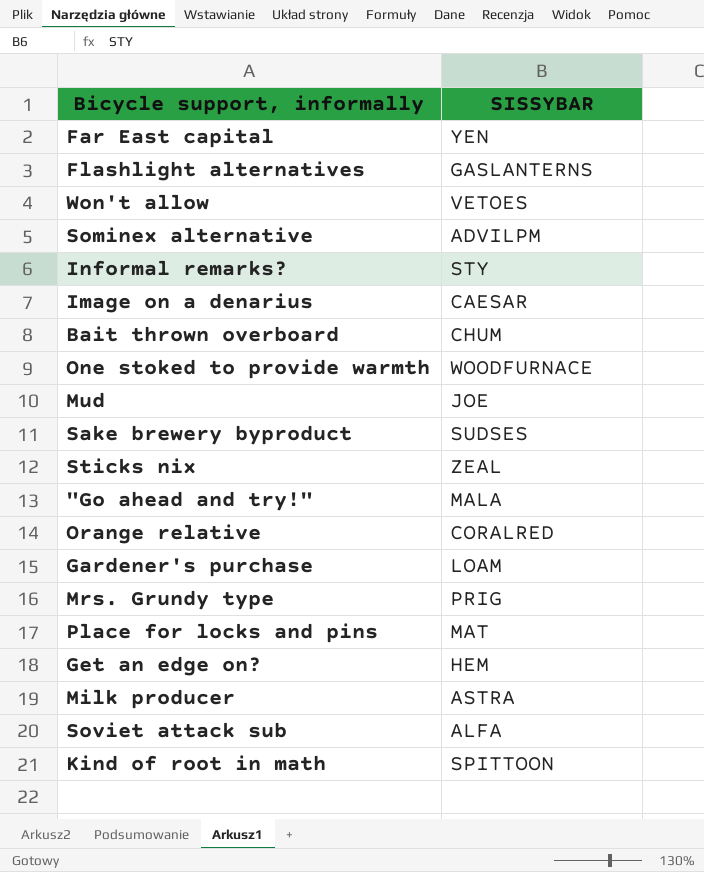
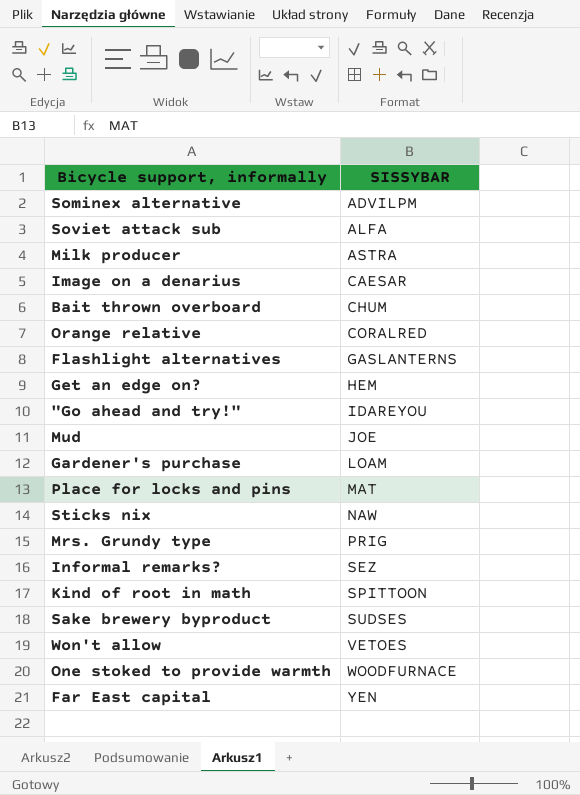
row order: none -> SISSYBAR ascending
"Go ahead and try!" | SISSYBAR: MALA -> IDAREYOU
Sticks nix | SISSYBAR: ZEAL -> NAW
Informal remarks? | SISSYBAR: STY -> SEZ

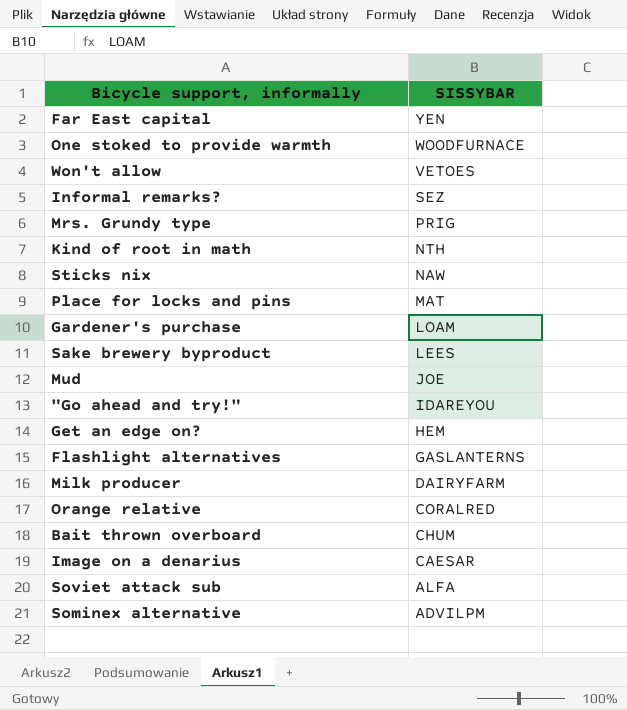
row order: SISSYBAR ascending -> SISSYBAR descending
Kind of root in math | SISSYBAR: SPITTOON -> NTH
Sake brewery byproduct | SISSYBAR: SUDSES -> LEES
Milk producer | SISSYBAR: ASTRA -> DAIRYFARM

